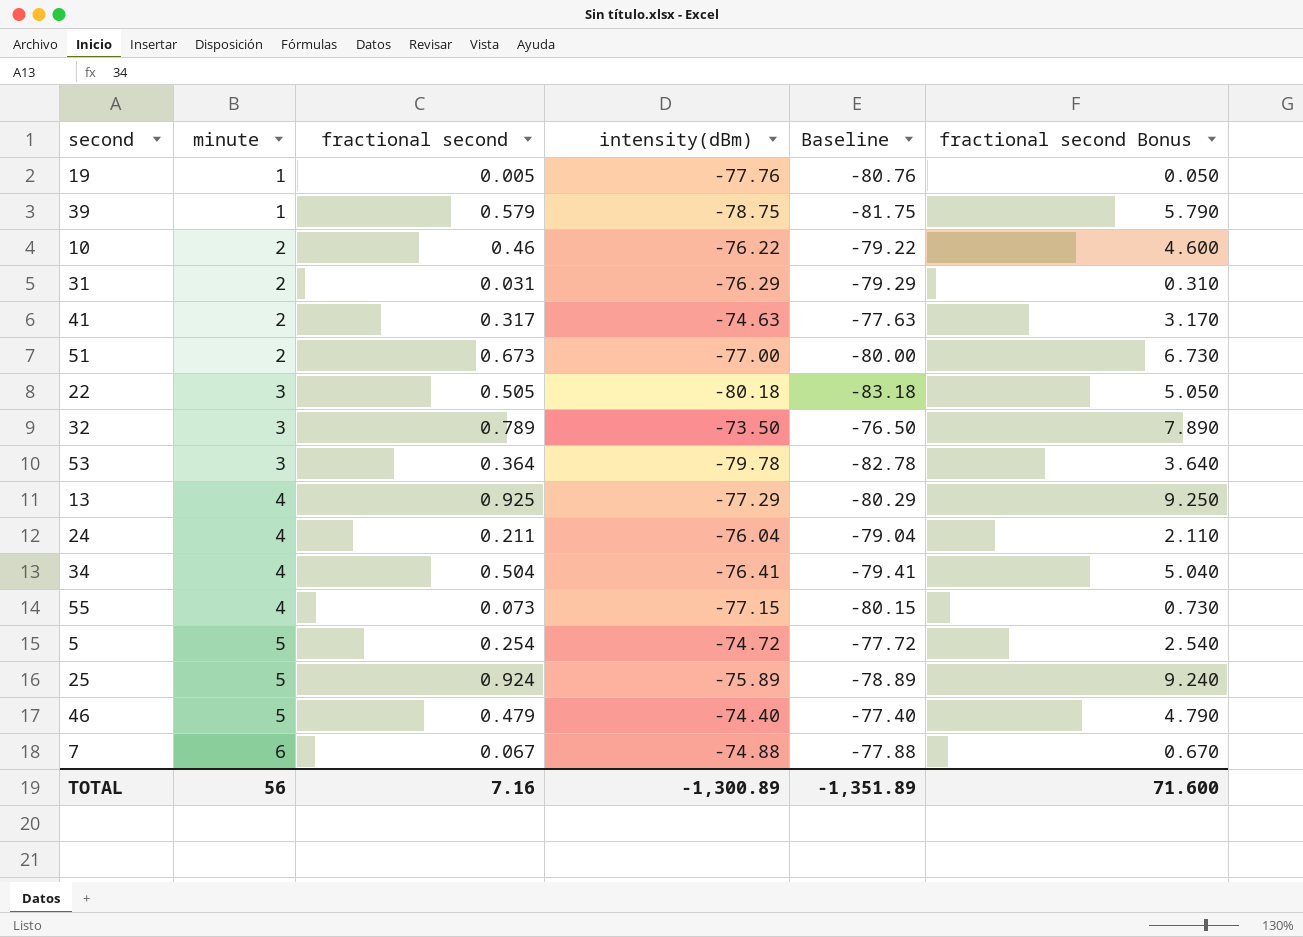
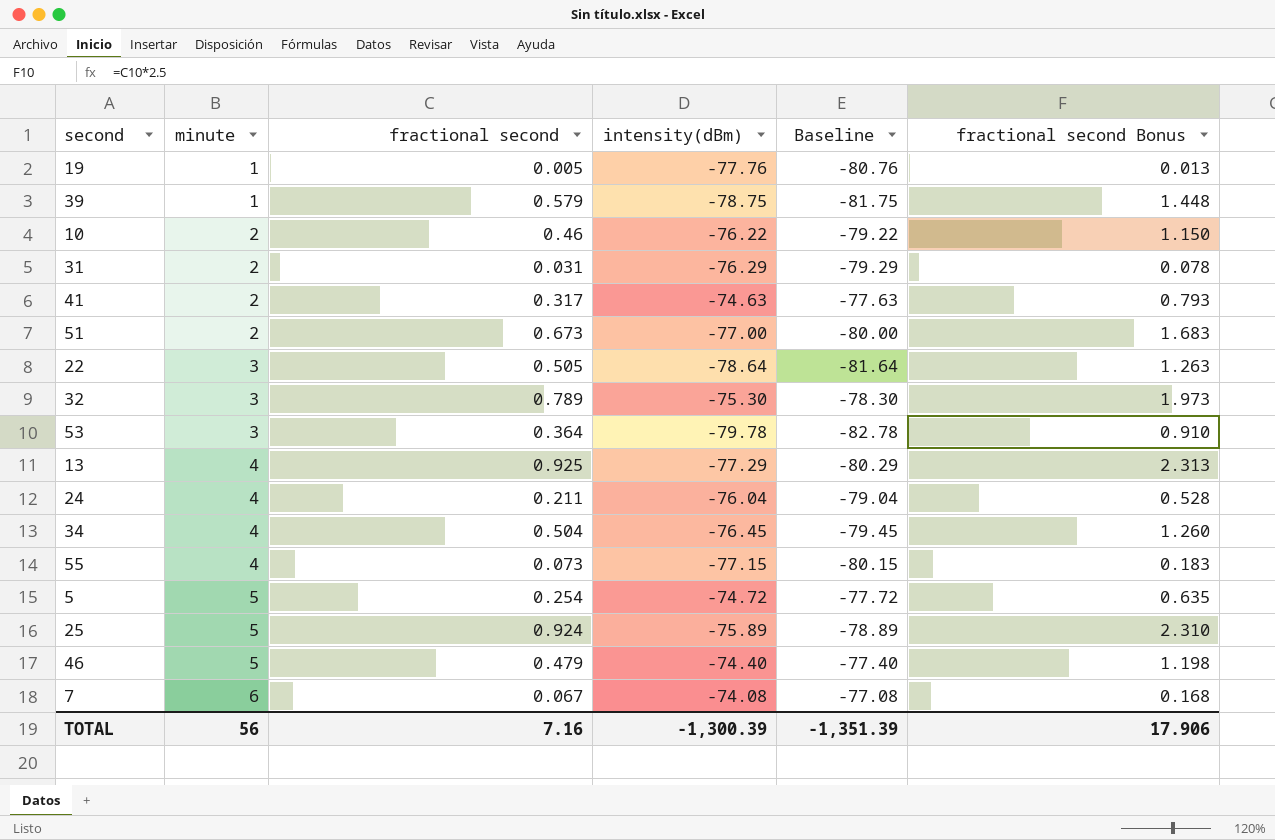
column fractional second Bonus | formula: [fractional second] * 10 -> [fractional second] * 2.5
22 | intensity(dBm): -80.18 -> -78.64
22 | Baseline: -83.18 -> -81.64
32 | intensity(dBm): -73.50 -> -75.30
32 | Baseline: -76.50 -> -78.30
34 | intensity(dBm): -76.41 -> -76.45
34 | Baseline: -79.41 -> -79.45
7 | intensity(dBm): -74.88 -> -74.08
7 | Baseline: -77.88 -> -77.08
TOTAL | intensity(dBm): -1,300.89 -> -1,300.39
TOTAL | Baseline: -1,351.89 -> -1,351.39
TOTAL | fractional second Bonus: 71.600 -> 17.906

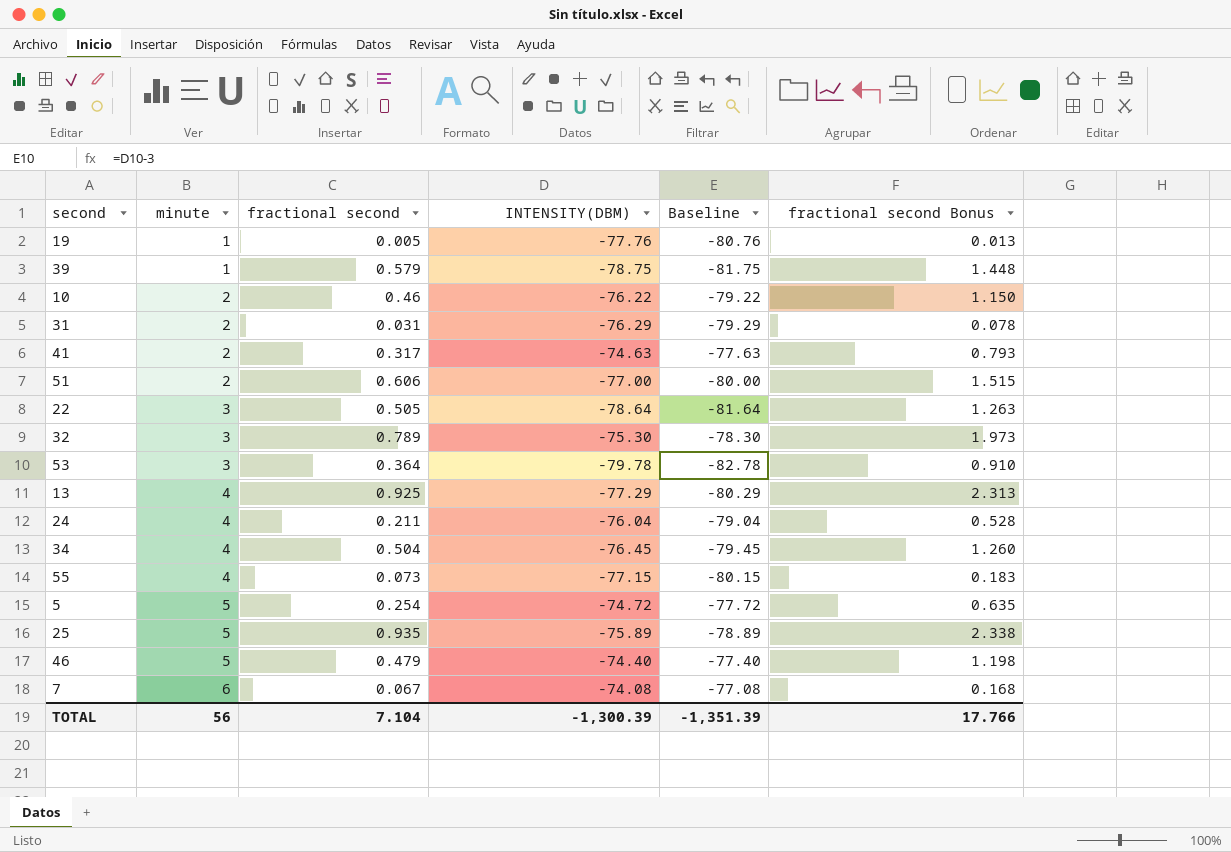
column name: intensity(dBm) -> INTENSITY(DBM)
51 | fractional second: 0.673 -> 0.606
51 | fractional second Bonus: 1.683 -> 1.515
25 | fractional second: 0.924 -> 0.935
25 | fractional second Bonus: 2.310 -> 2.338
TOTAL | fractional second: 7.16 -> 7.104
TOTAL | fractional second Bonus: 17.906 -> 17.766

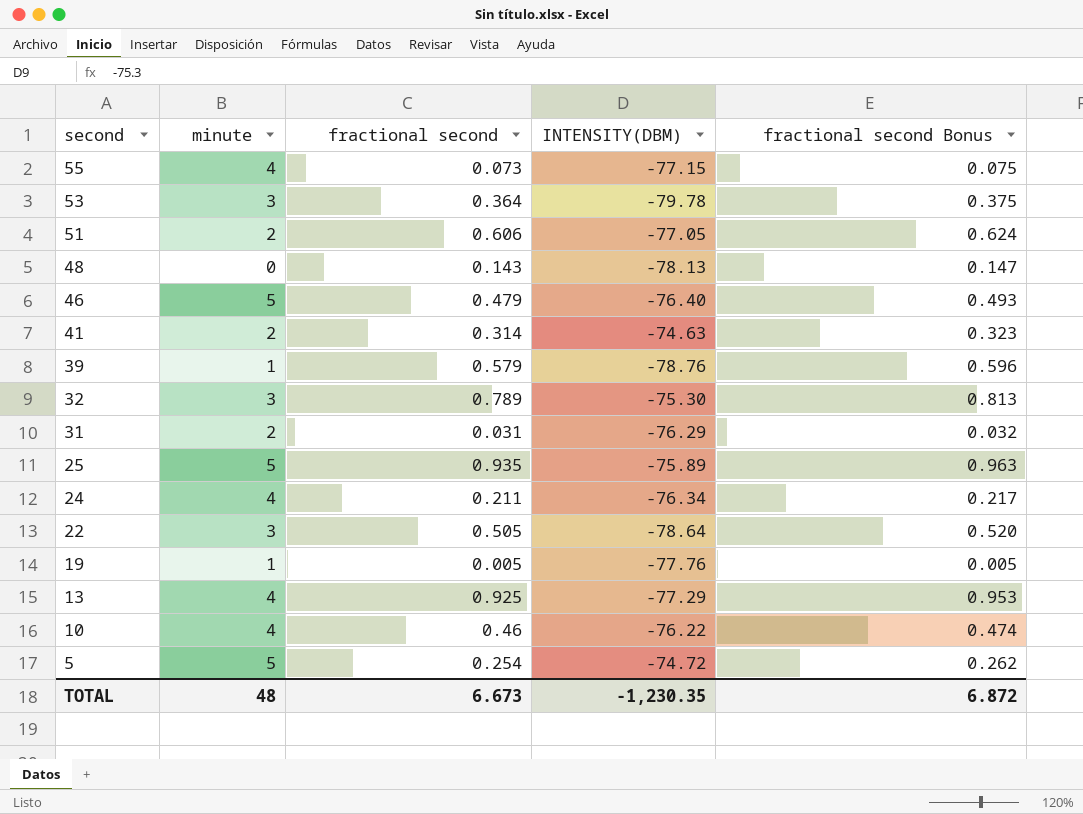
row order: minute ascending -> second descending
column Baseline | formula: [INTENSITY(DBM)] - 3 -> none
column fractional second Bonus | formula: [fractional second] * 2.5 -> [fractional second] * 1.03
row 34: 4 | 0.504 | -76.45 | -79.45 | 1.260 -> none
row 7: 6 | 0.067 | -74.08 | -77.08 | 0.168 -> none
51 | INTENSITY(DBM): -77.00 -> -77.05
row 48: none -> 0 | 0.143 | -78.13 | 0.147
46 | INTENSITY(DBM): -74.40 -> -76.40
41 | fractional second: 0.317 -> 0.314
39 | INTENSITY(DBM): -78.75 -> -78.76
24 | INTENSITY(DBM): -76.04 -> -76.34
10 | minute: 2 -> 4
TOTAL | minute: 56 -> 48
TOTAL | fractional second: 7.104 -> 6.673
TOTAL | INTENSITY(DBM): -1,300.39 -> -1,230.35
TOTAL | fractional second Bonus: 17.766 -> 6.872

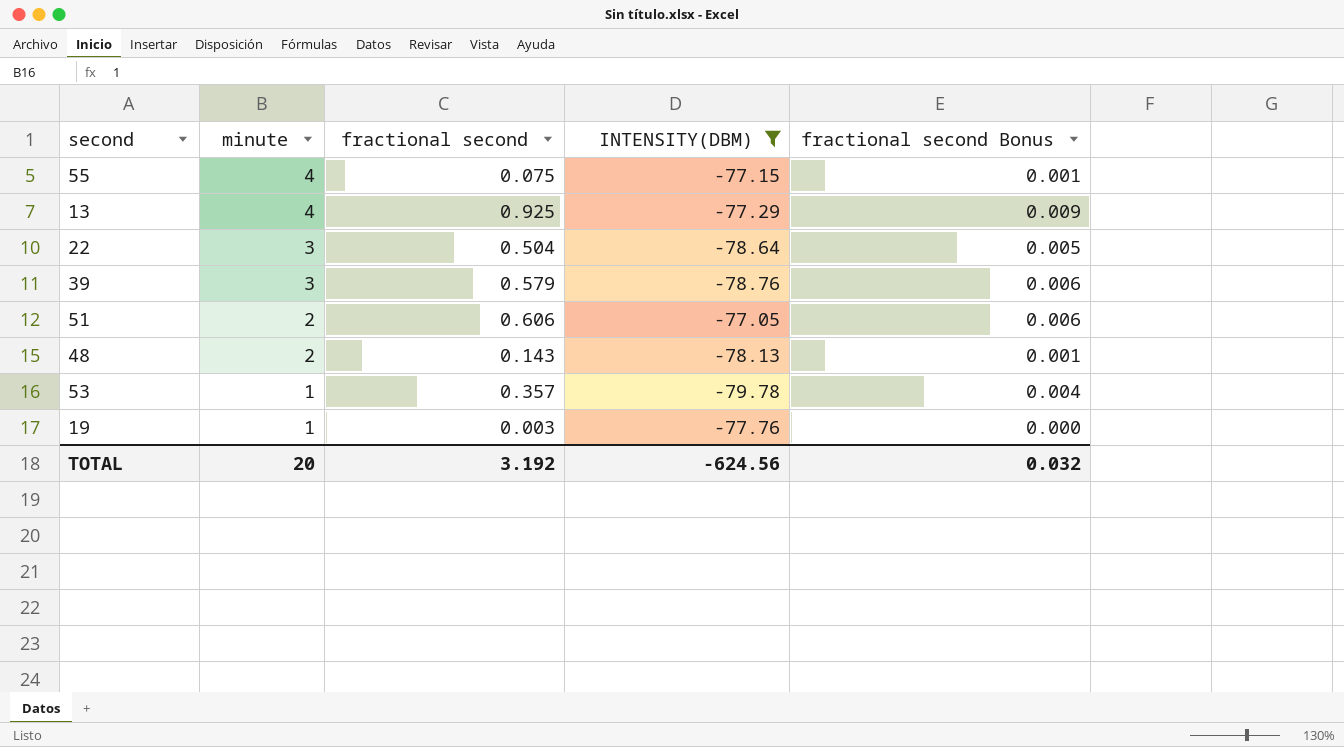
filter: none -> INTENSITY(DBM) <= -77.05
row order: second descending -> minute descending
column fractional second Bonus | formula: [fractional second] * 1.03 -> [fractional second] * 0.01
55 | fractional second: 0.073 -> 0.075
22 | fractional second: 0.505 -> 0.504
39 | minute: 1 -> 3
48 | minute: 0 -> 2
53 | minute: 3 -> 1
53 | fractional second: 0.364 -> 0.357
19 | fractional second: 0.005 -> 0.003
TOTAL | minute: 48 -> 20
TOTAL | fractional second: 6.673 -> 3.192
TOTAL | INTENSITY(DBM): -1,230.35 -> -624.56
TOTAL | fractional second Bonus: 6.872 -> 0.032

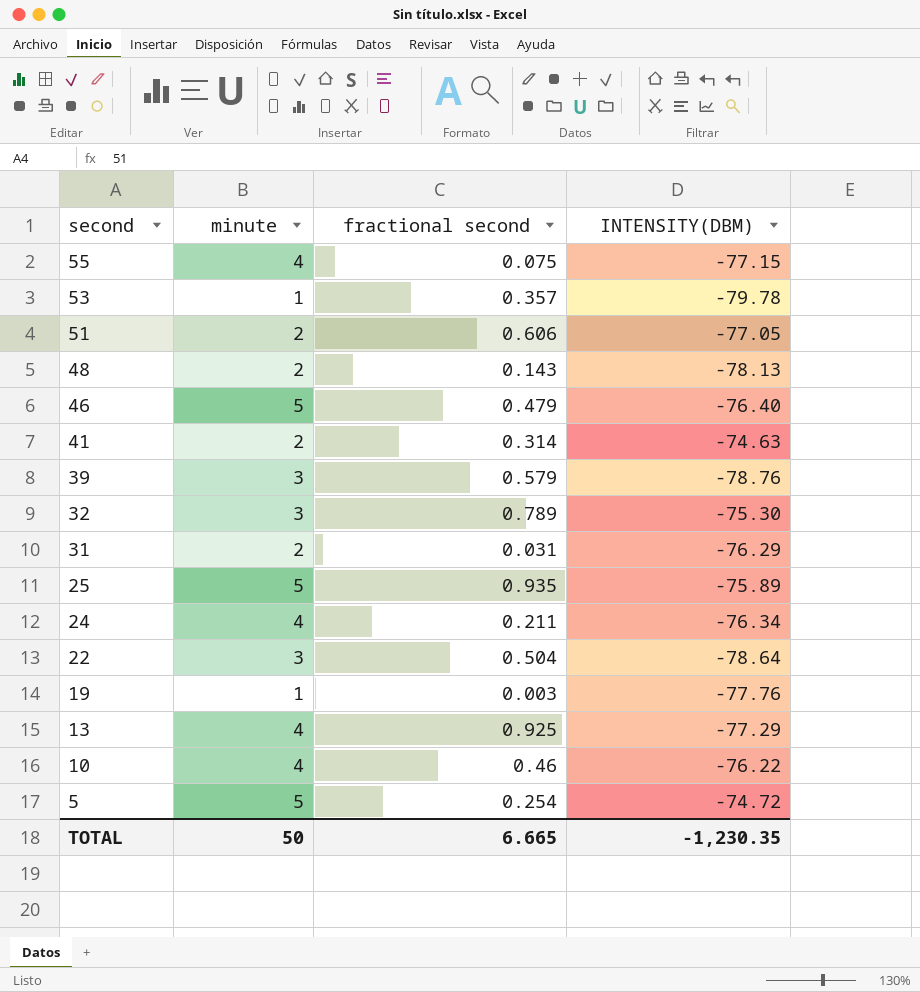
filter: INTENSITY(DBM) <= -77.05 -> none
row order: minute descending -> second descending
column fractional second Bonus | formula: [fractional second] * 0.01 -> none
TOTAL | minute: 20 -> 50
TOTAL | fractional second: 3.192 -> 6.665
TOTAL | INTENSITY(DBM): -624.56 -> -1,230.35

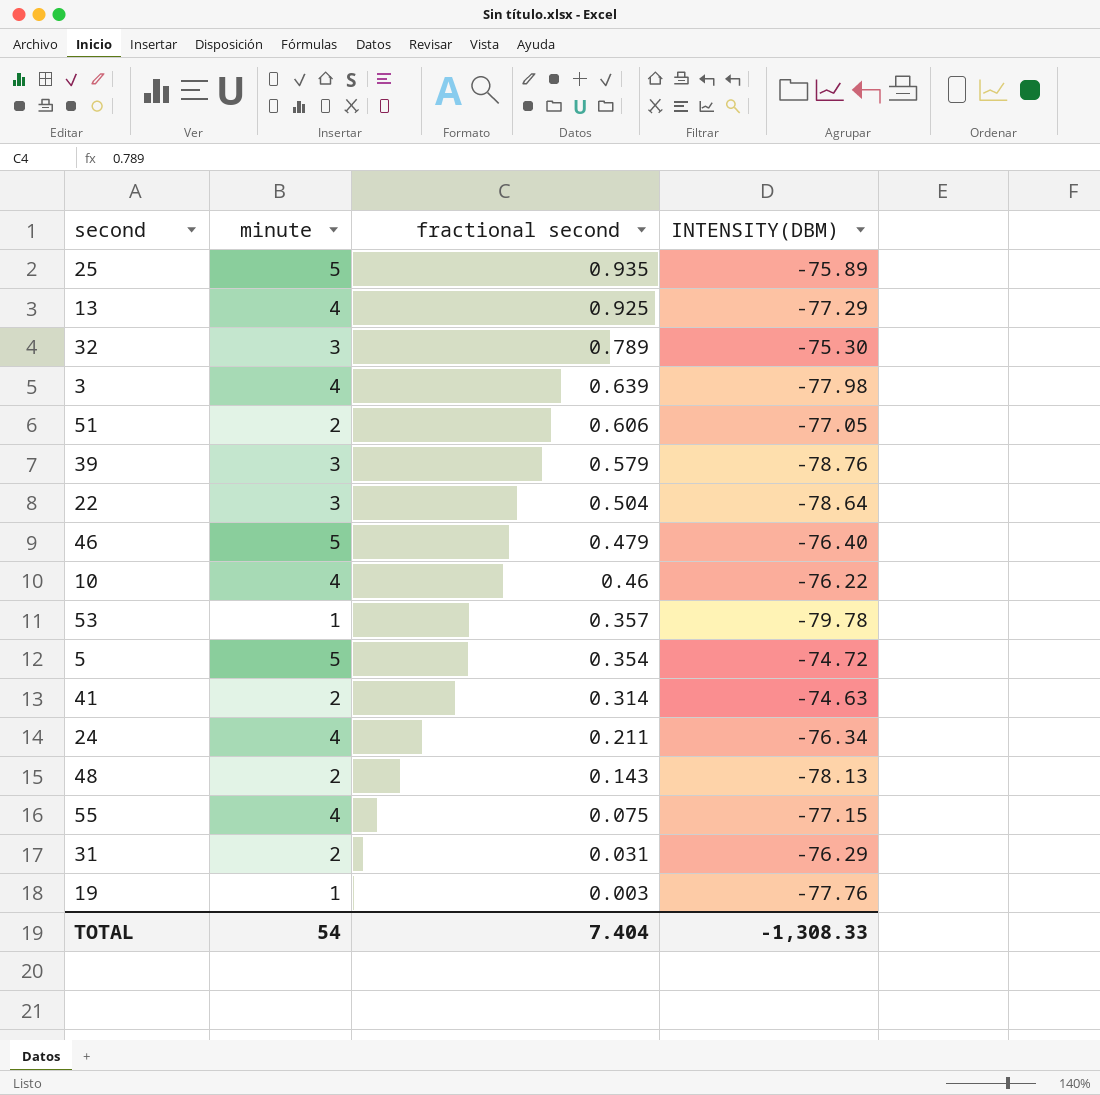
row order: second descending -> fractional second descending
row 3: none -> 4 | 0.639 | -77.98
5 | fractional second: 0.254 -> 0.354
TOTAL | minute: 50 -> 54
TOTAL | fractional second: 6.665 -> 7.404
TOTAL | INTENSITY(DBM): -1,230.35 -> -1,308.33

